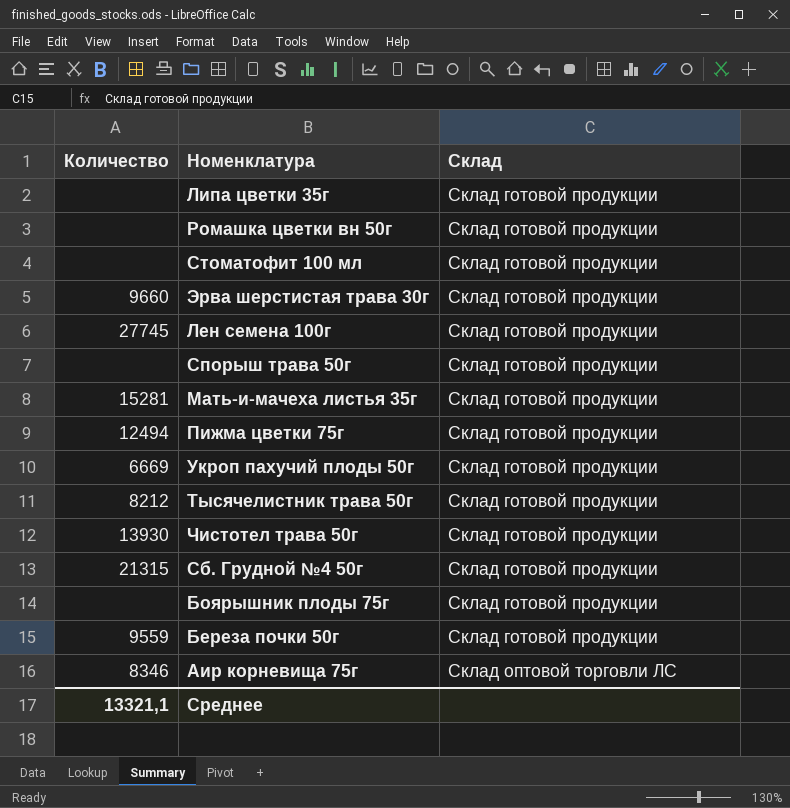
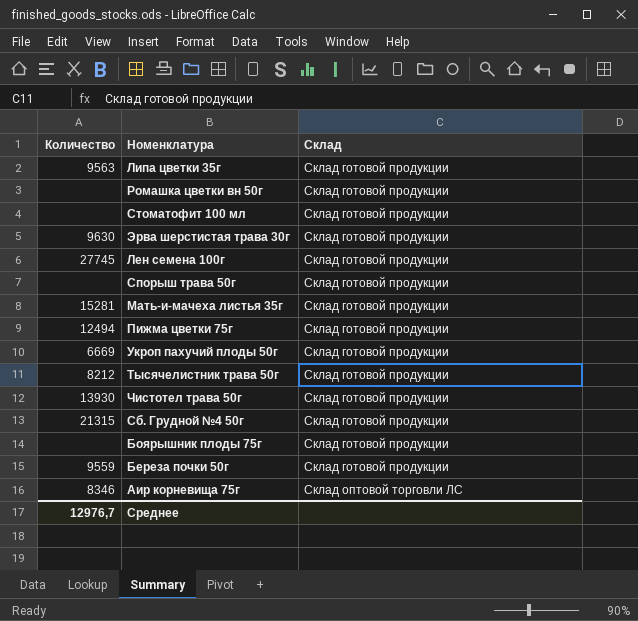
Липа цветки 35г | Количество: none -> 9563
Эрва шерстистая трава 30г | Количество: 9660 -> 9630
Среднее | Количество: 13321,1 -> 12976,7

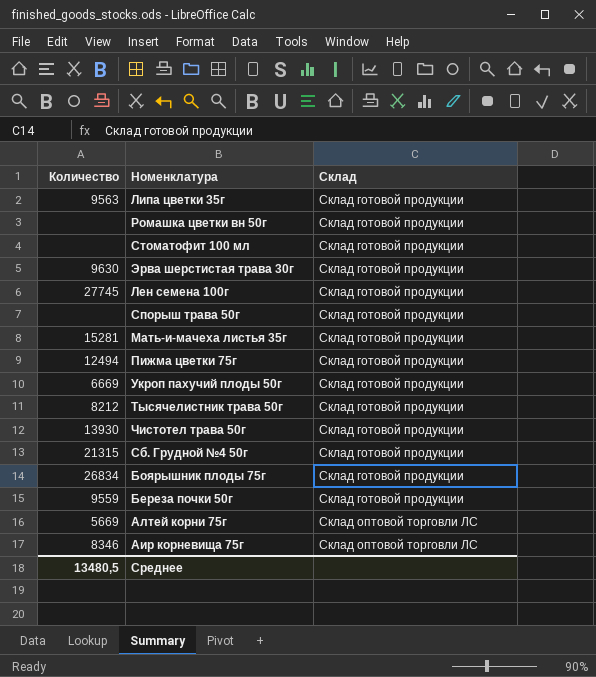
Боярышник плоды 75г | Количество: none -> 26834
row Алтей корни 75г: none -> 5669 | Склад оптовой торговли ЛС
Среднее | Количество: 12976,7 -> 13480,5

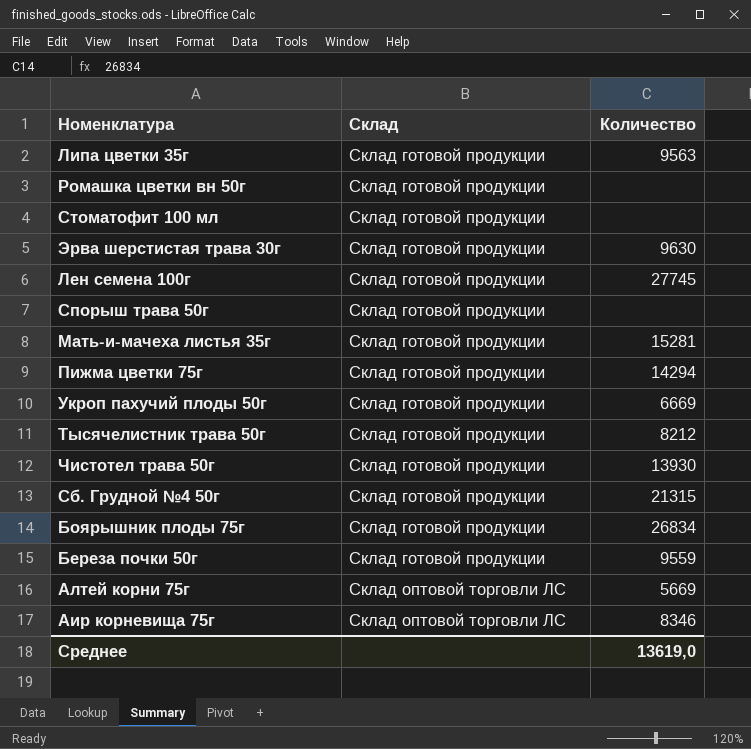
column Количество | position: 1 -> 3
Пижма цветки 75г | Количество: 12494 -> 14294
Среднее | Количество: 13480,5 -> 13619,0

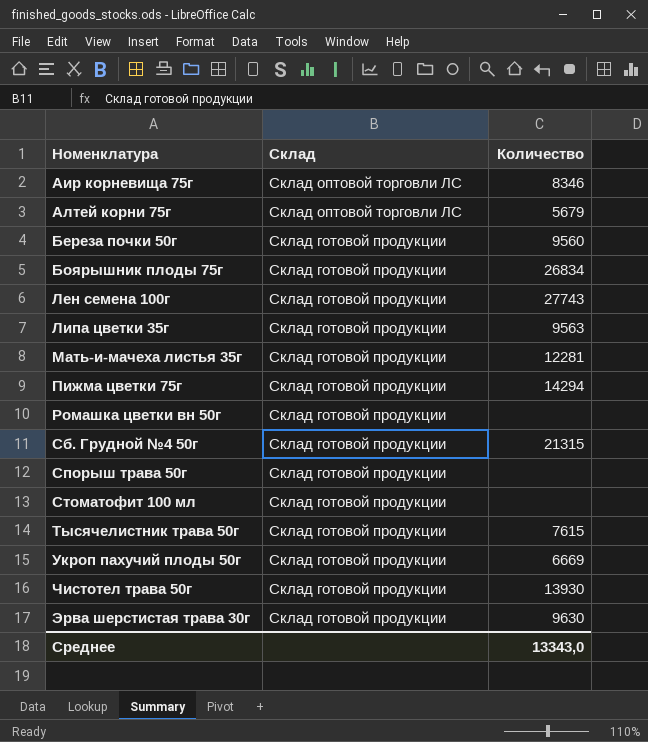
row order: Склад ascending -> Номенклатура ascending
Алтей корни 75г | Количество: 5669 -> 5679
Береза почки 50г | Количество: 9559 -> 9560
Лен семена 100г | Количество: 27745 -> 27743
Мать-и-мачеха листья 35г | Количество: 15281 -> 12281
Тысячелистник трава 50г | Количество: 8212 -> 7615
Среднее | Количество: 13619,0 -> 13343,0

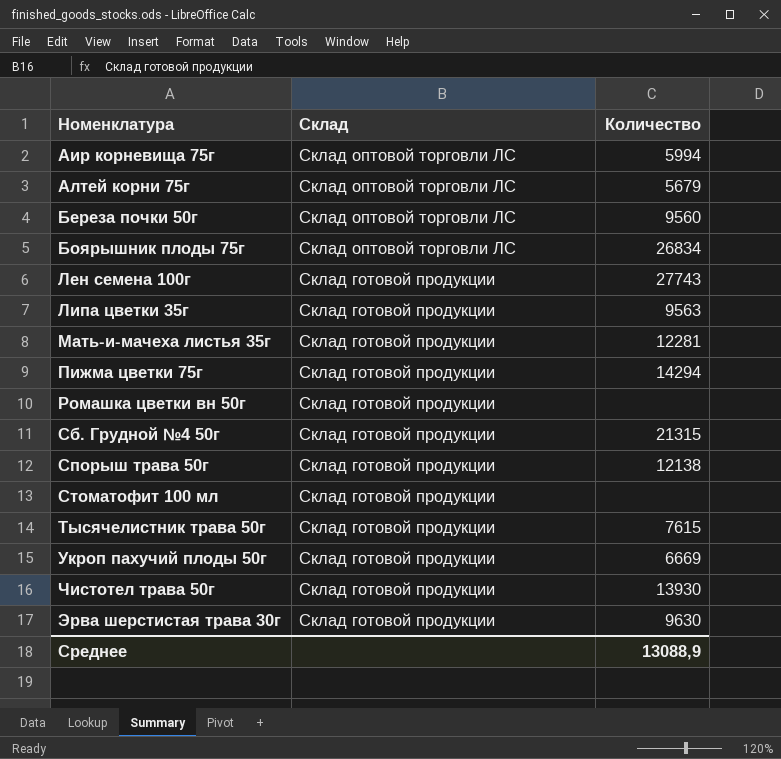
Аир корневища 75г | Количество: 8346 -> 5994
Береза почки 50г | Склад: Склад готовой продукции -> Склад оптовой торговли ЛС
Боярышник плоды 75г | Склад: Склад готовой продукции -> Склад оптовой торговли ЛС
Спорыш трава 50г | Количество: none -> 12138
Среднее | Количество: 13343,0 -> 13088,9

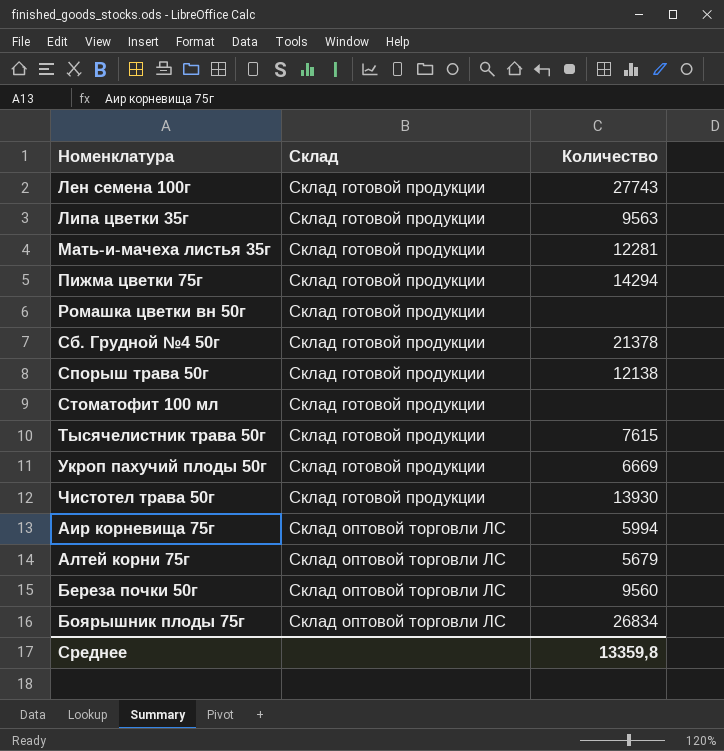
row order: Номенклатура ascending -> Склад ascending
row Эрва шерстистая трава 30г: Склад готовой продукции | 9630 -> none
Сб. Грудной №4 50г | Количество: 21315 -> 21378
Среднее | Количество: 13088,9 -> 13359,8

